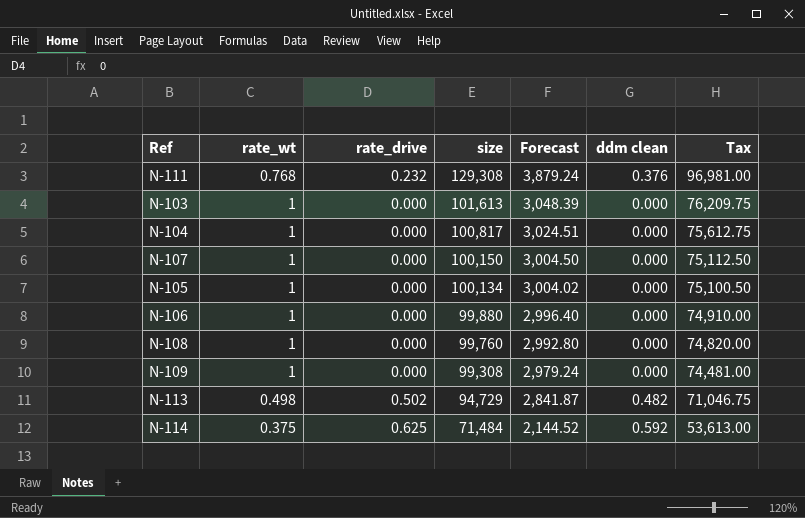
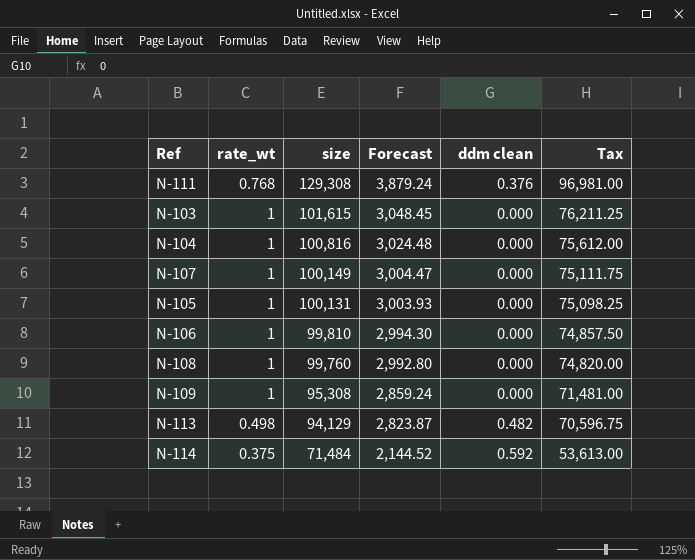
column rate_drive | position: 3 -> none
N-103 | size: 101,613 -> 101,615
N-103 | Forecast: 3,048.39 -> 3,048.45
N-103 | Tax: 76,209.75 -> 76,211.25
N-104 | size: 100,817 -> 100,816
N-104 | Forecast: 3,024.51 -> 3,024.48
N-104 | Tax: 75,612.75 -> 75,612.00
N-107 | size: 100,150 -> 100,149
N-107 | Forecast: 3,004.50 -> 3,004.47
N-107 | Tax: 75,112.50 -> 75,111.75
N-105 | size: 100,134 -> 100,131
N-105 | Forecast: 3,004.02 -> 3,003.93
N-105 | Tax: 75,100.50 -> 75,098.25
N-106 | size: 99,880 -> 99,810
N-106 | Forecast: 2,996.40 -> 2,994.30
N-106 | Tax: 74,910.00 -> 74,857.50
N-109 | size: 99,308 -> 95,308
N-109 | Forecast: 2,979.24 -> 2,859.24
N-109 | Tax: 74,481.00 -> 71,481.00
N-113 | size: 94,729 -> 94,129
N-113 | Forecast: 2,841.87 -> 2,823.87
N-113 | Tax: 71,046.75 -> 70,596.75

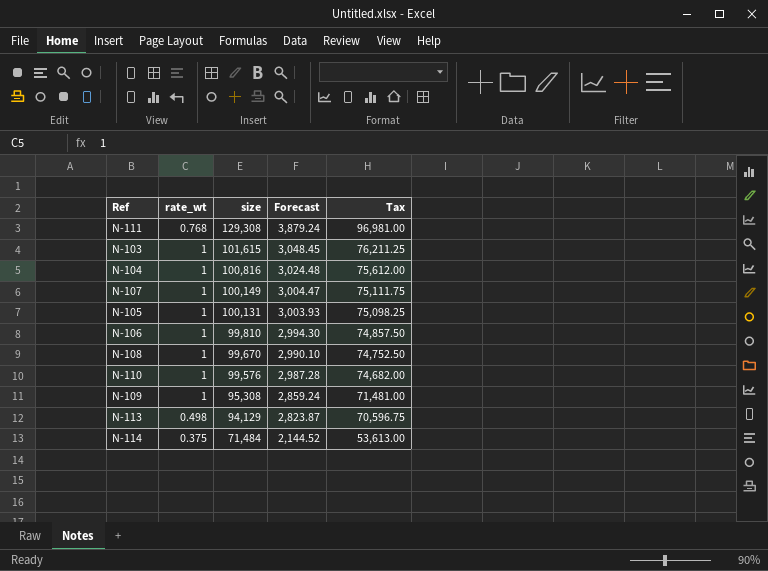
column ddm clean | position: 5 -> none
N-108 | size: 99,760 -> 99,670
N-108 | Forecast: 2,992.80 -> 2,990.10
N-108 | Tax: 74,820.00 -> 74,752.50
row N-110: none -> 1 | 99,576 | 2,987.28 | 74,682.00

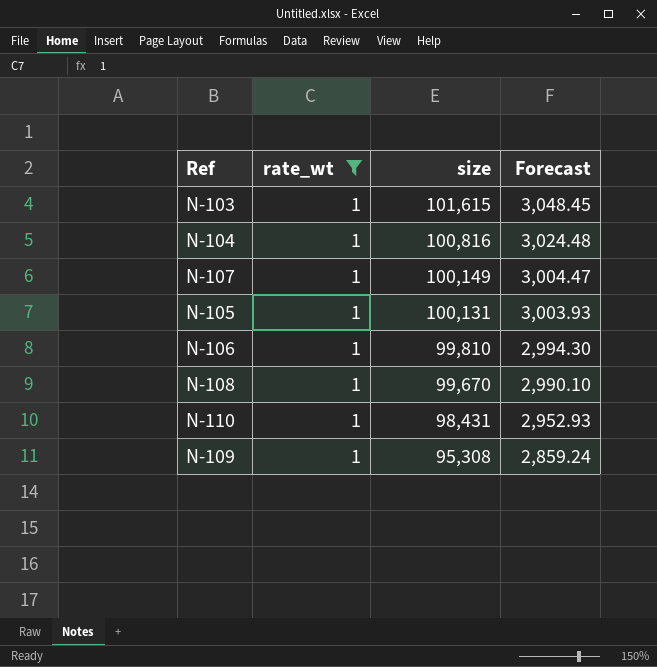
filter: none -> rate_wt = 1
column Tax | formula: [size] * 0.75 -> none
N-110 | size: 99,576 -> 98,431
N-110 | Forecast: 2,987.28 -> 2,952.93

